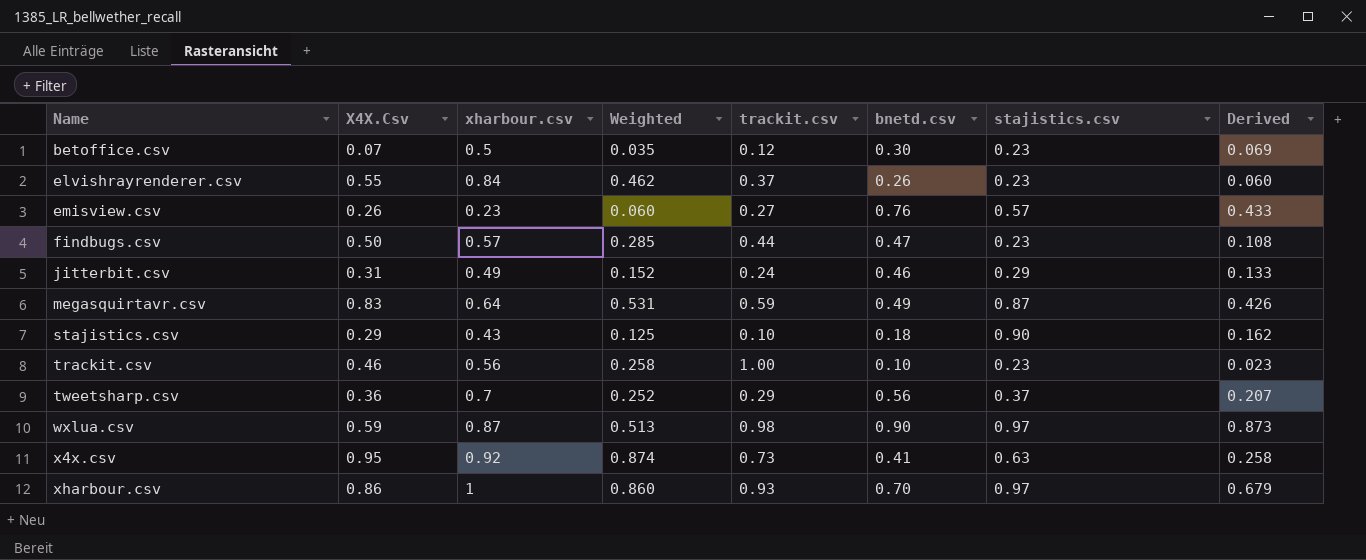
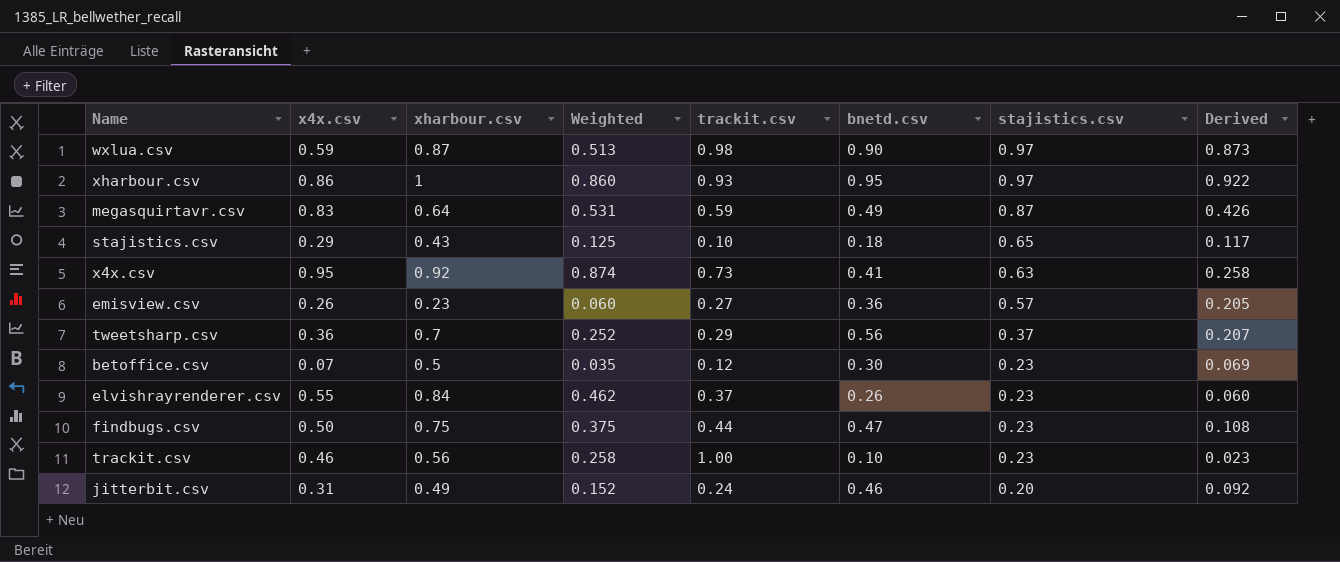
row order: Name ascending -> stajistics.csv descending
column name: X4X.Csv -> x4x.csv
xharbour.csv | bnetd.csv: 0.70 -> 0.95
xharbour.csv | Derived: 0.679 -> 0.922
stajistics.csv | stajistics.csv: 0.90 -> 0.65
stajistics.csv | Derived: 0.162 -> 0.117
emisview.csv | bnetd.csv: 0.76 -> 0.36
emisview.csv | Derived: 0.433 -> 0.205
findbugs.csv | xharbour.csv: 0.57 -> 0.75
findbugs.csv | Weighted: 0.285 -> 0.375
jitterbit.csv | stajistics.csv: 0.29 -> 0.20
jitterbit.csv | Derived: 0.133 -> 0.092

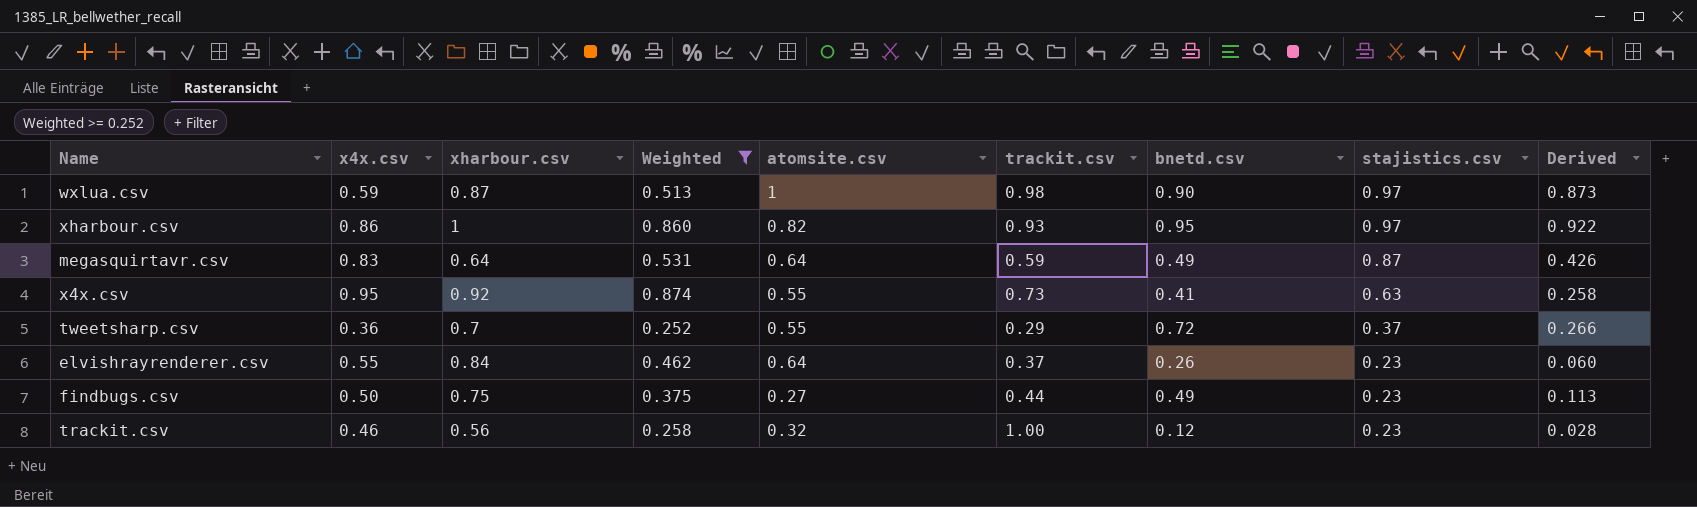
filter: none -> Weighted >= 0.252
column atomsite.csv | position: none -> 5
tweetsharp.csv | bnetd.csv: 0.56 -> 0.72
tweetsharp.csv | Derived: 0.207 -> 0.266
findbugs.csv | bnetd.csv: 0.47 -> 0.49
findbugs.csv | Derived: 0.108 -> 0.113
trackit.csv | bnetd.csv: 0.10 -> 0.12
trackit.csv | Derived: 0.023 -> 0.028

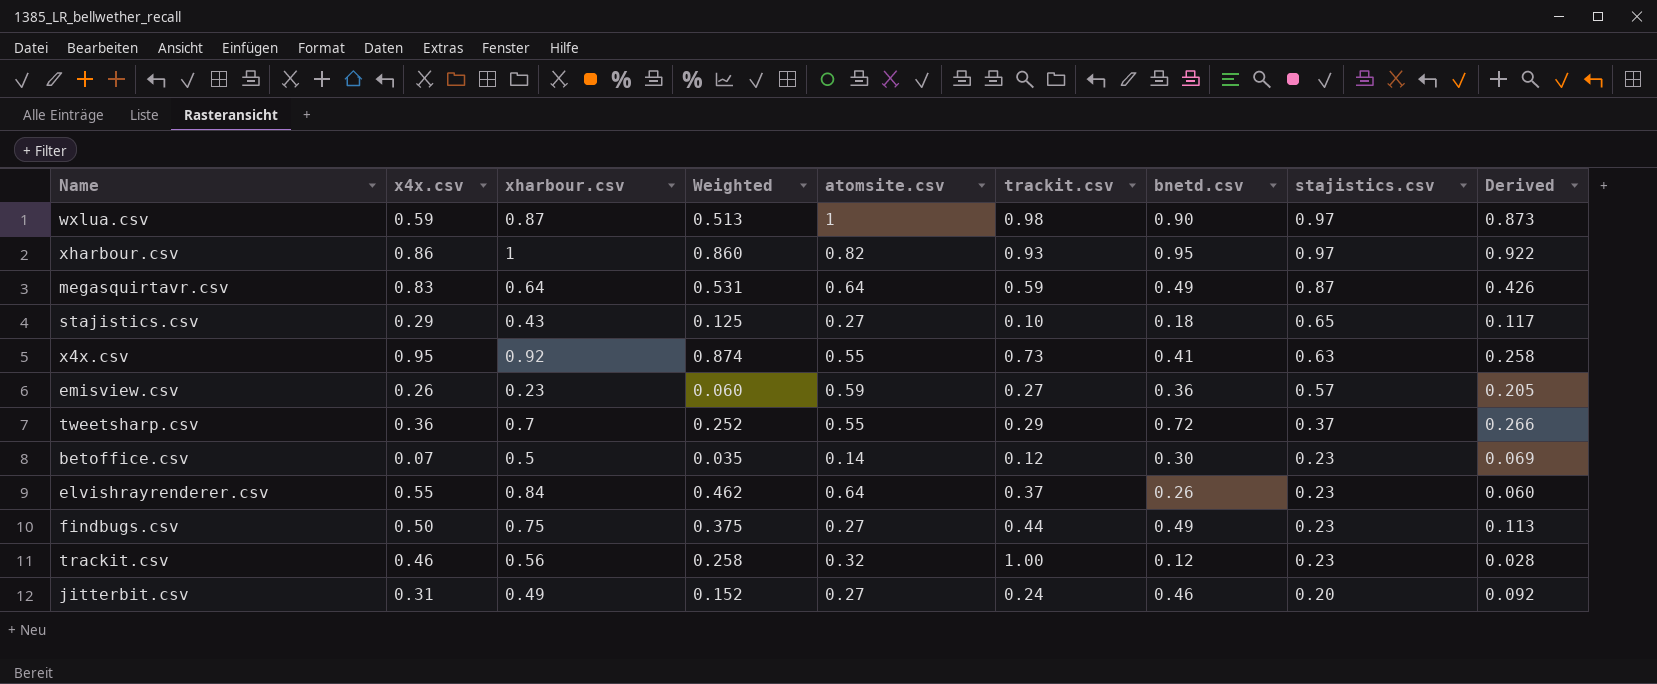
filter: Weighted >= 0.252 -> none

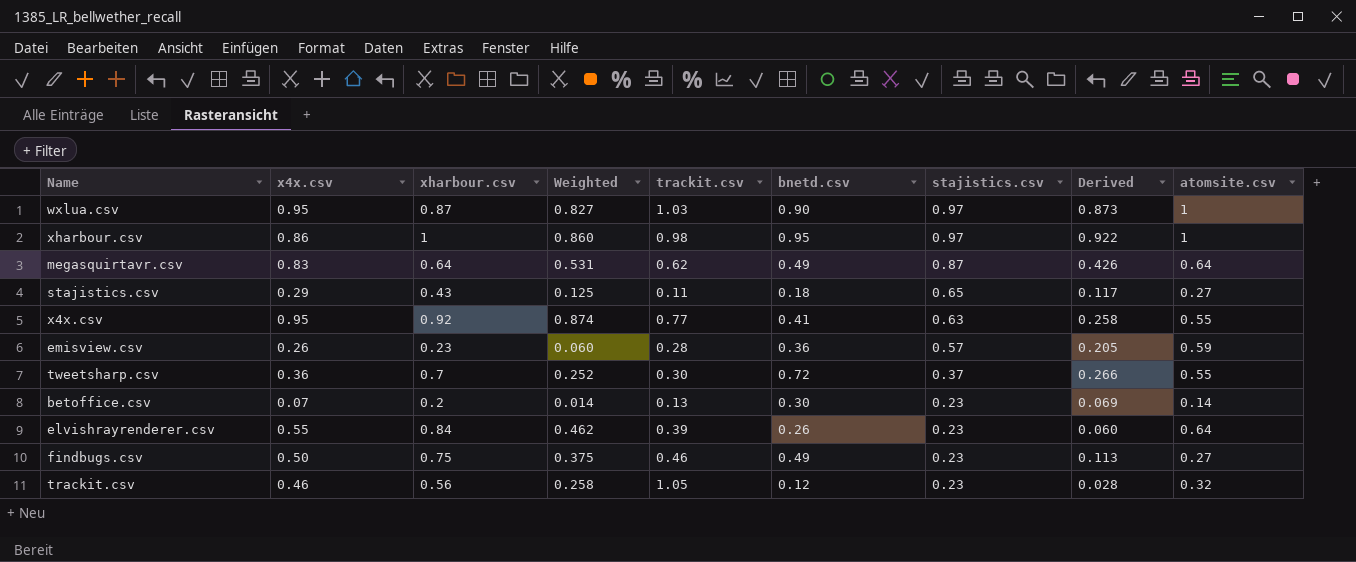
column atomsite.csv | position: 5 -> 9
row jitterbit.csv: 0.31 | 0.49 | 0.152 | 0.27 | 0.24 | 0.46 | 0.20 | 0.092 -> none
wxlua.csv | x4x.csv: 0.59 -> 0.95
wxlua.csv | Weighted: 0.513 -> 0.827
wxlua.csv | trackit.csv: 0.98 -> 1.03
xharbour.csv | trackit.csv: 0.93 -> 0.98
xharbour.csv | atomsite.csv: 0.82 -> 1
megasquirtavr.csv | trackit.csv: 0.59 -> 0.62
stajistics.csv | trackit.csv: 0.10 -> 0.11
x4x.csv | trackit.csv: 0.73 -> 0.77
emisview.csv | trackit.csv: 0.27 -> 0.28
tweetsharp.csv | trackit.csv: 0.29 -> 0.30
betoffice.csv | xharbour.csv: 0.5 -> 0.2
betoffice.csv | Weighted: 0.035 -> 0.014
betoffice.csv | trackit.csv: 0.12 -> 0.13
elvishrayrenderer.csv | trackit.csv: 0.37 -> 0.39
findbugs.csv | trackit.csv: 0.44 -> 0.46
trackit.csv | trackit.csv: 1.00 -> 1.05

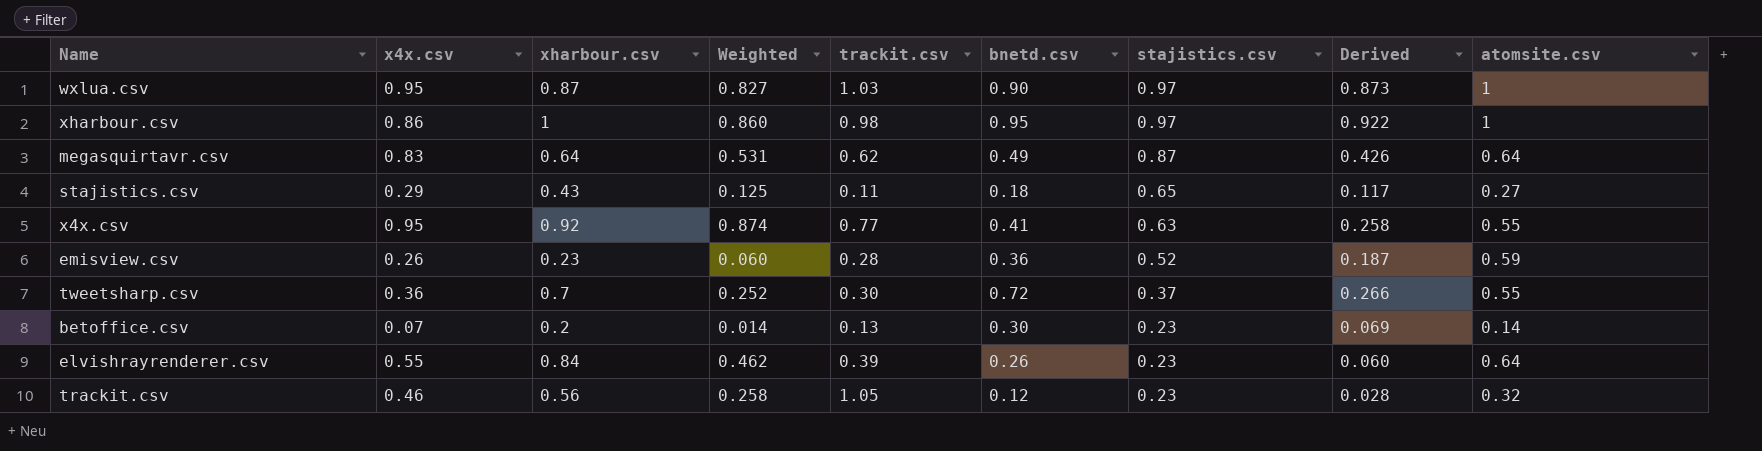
row findbugs.csv: 0.50 | 0.75 | 0.375 | 0.46 | 0.49 | 0.23 | 0.113 | 0.27 -> none
emisview.csv | stajistics.csv: 0.57 -> 0.52
emisview.csv | Derived: 0.205 -> 0.187

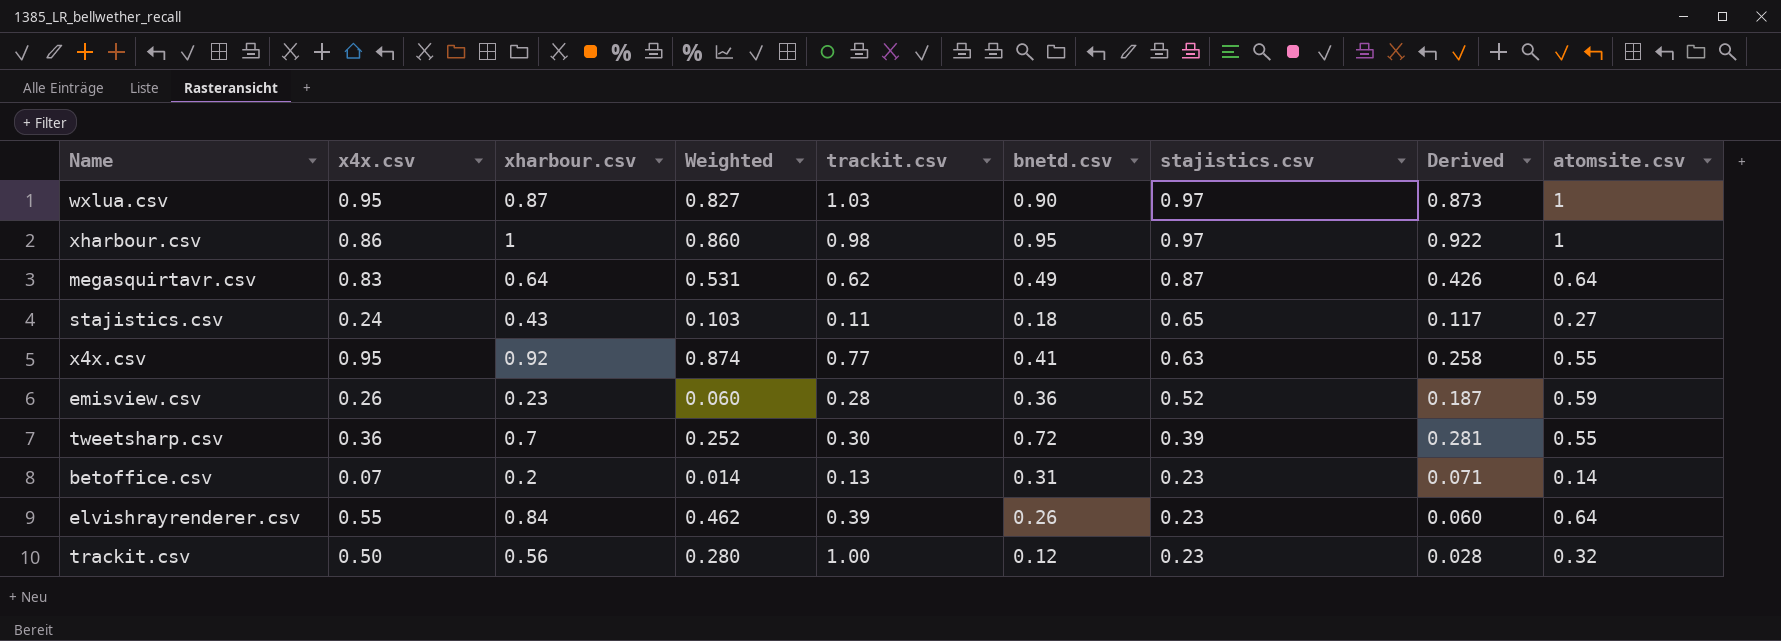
stajistics.csv | x4x.csv: 0.29 -> 0.24
stajistics.csv | Weighted: 0.125 -> 0.103
tweetsharp.csv | stajistics.csv: 0.37 -> 0.39
tweetsharp.csv | Derived: 0.266 -> 0.281
betoffice.csv | bnetd.csv: 0.30 -> 0.31
betoffice.csv | Derived: 0.069 -> 0.071
trackit.csv | x4x.csv: 0.46 -> 0.50
trackit.csv | Weighted: 0.258 -> 0.280
trackit.csv | trackit.csv: 1.05 -> 1.00

